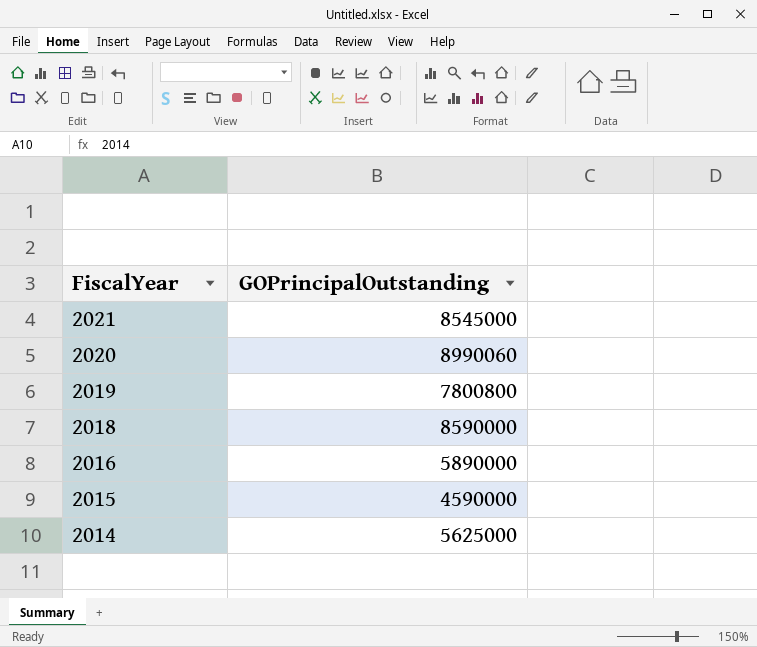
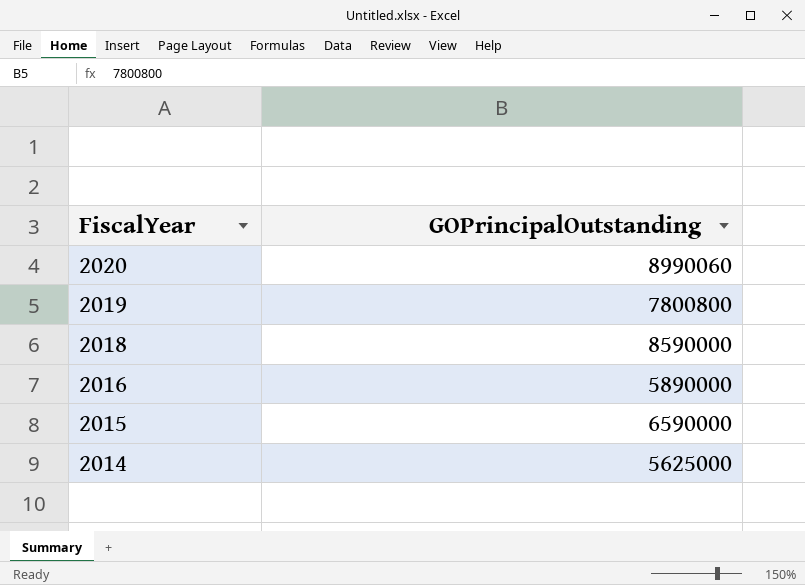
row 2021: 8545000 -> none
2015 | GOPrincipalOutstanding: 4590000 -> 6590000

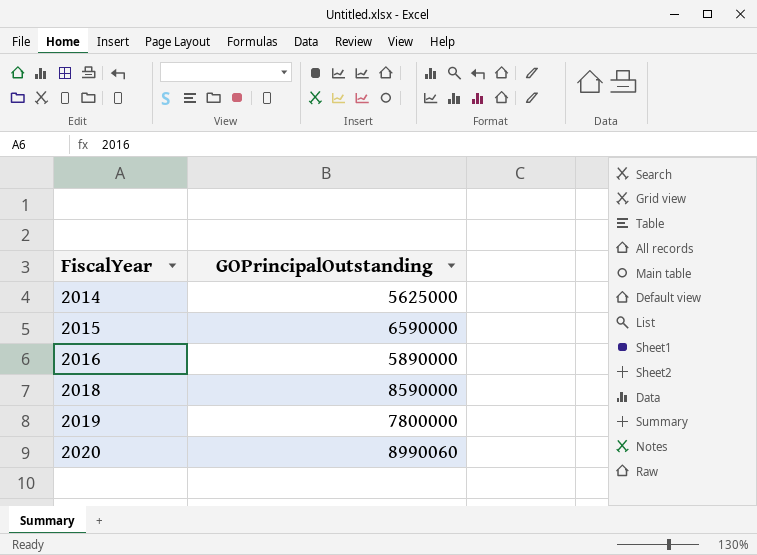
row order: FiscalYear descending -> FiscalYear ascending
2019 | GOPrincipalOutstanding: 7800800 -> 7800000

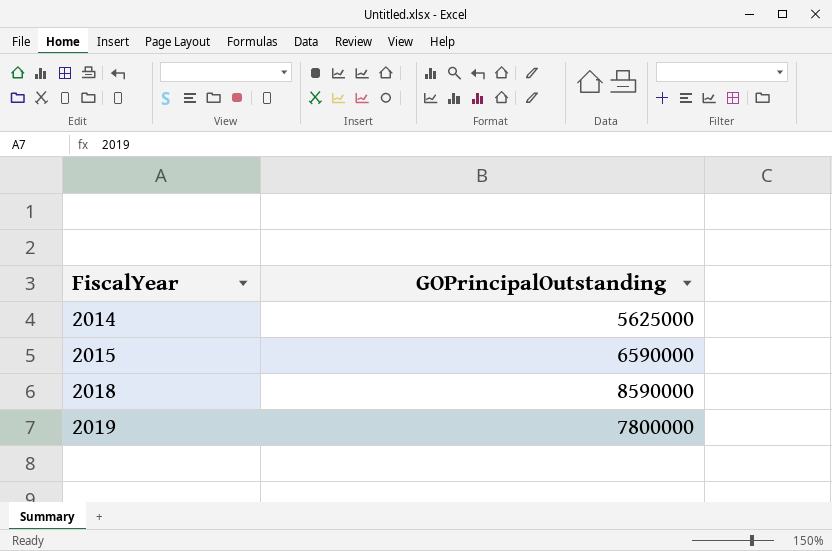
row 2016: 5890000 -> none
row 2020: 8990060 -> none

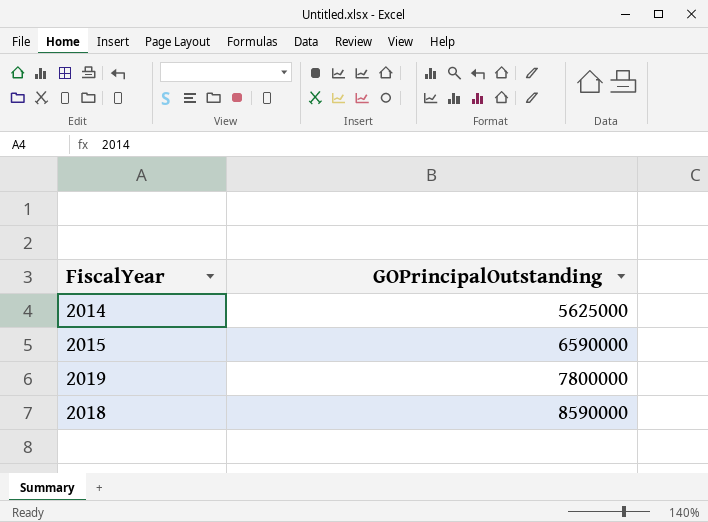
row order: FiscalYear ascending -> GOPrincipalOutstanding ascending

